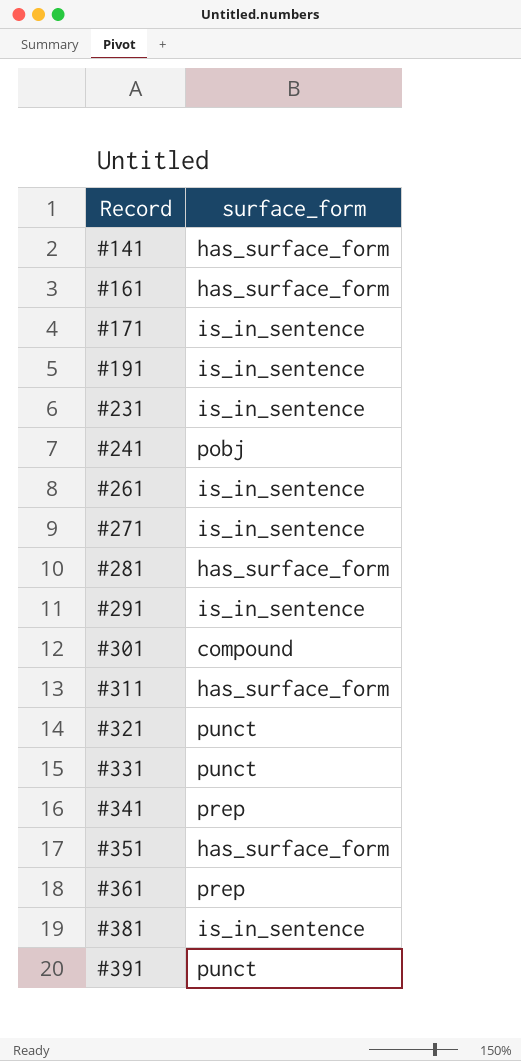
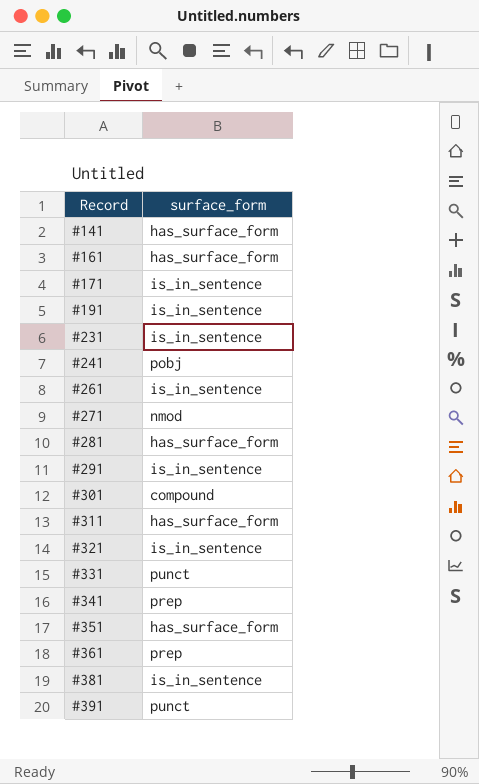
#271 | surface_form: is_in_sentence -> nmod
#321 | surface_form: punct -> is_in_sentence

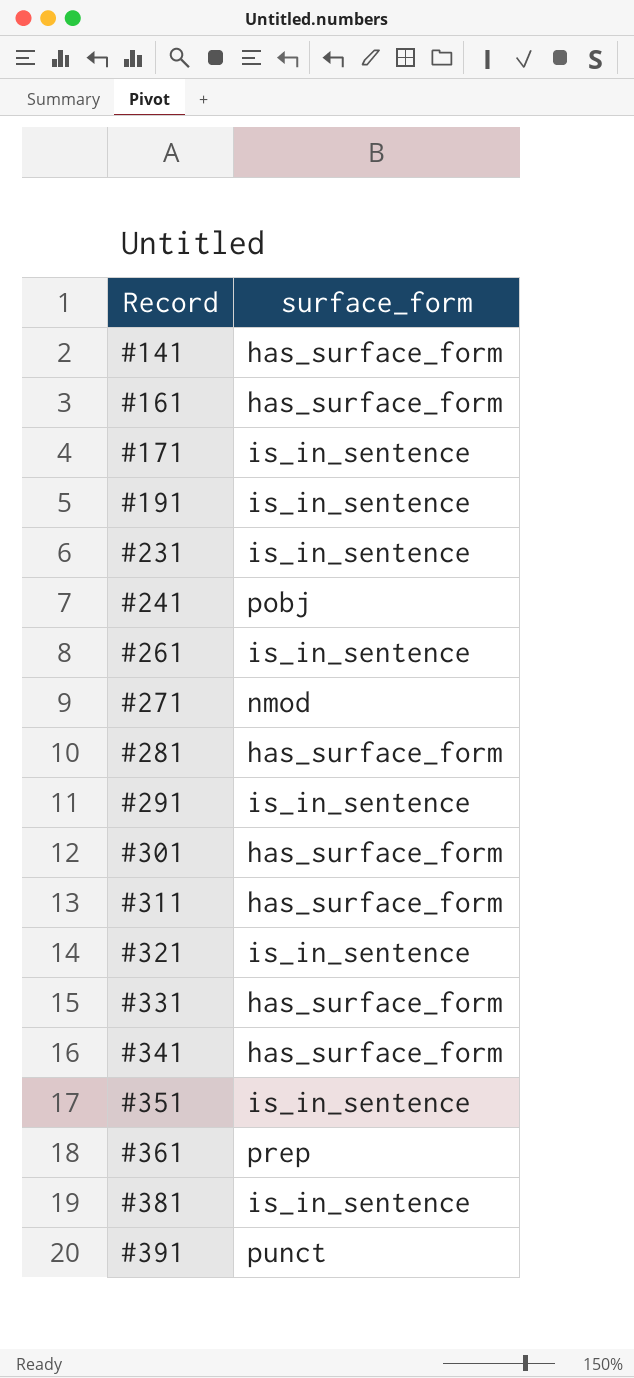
#301 | surface_form: compound -> has_surface_form
#331 | surface_form: punct -> has_surface_form
#341 | surface_form: prep -> has_surface_form
#351 | surface_form: has_surface_form -> is_in_sentence

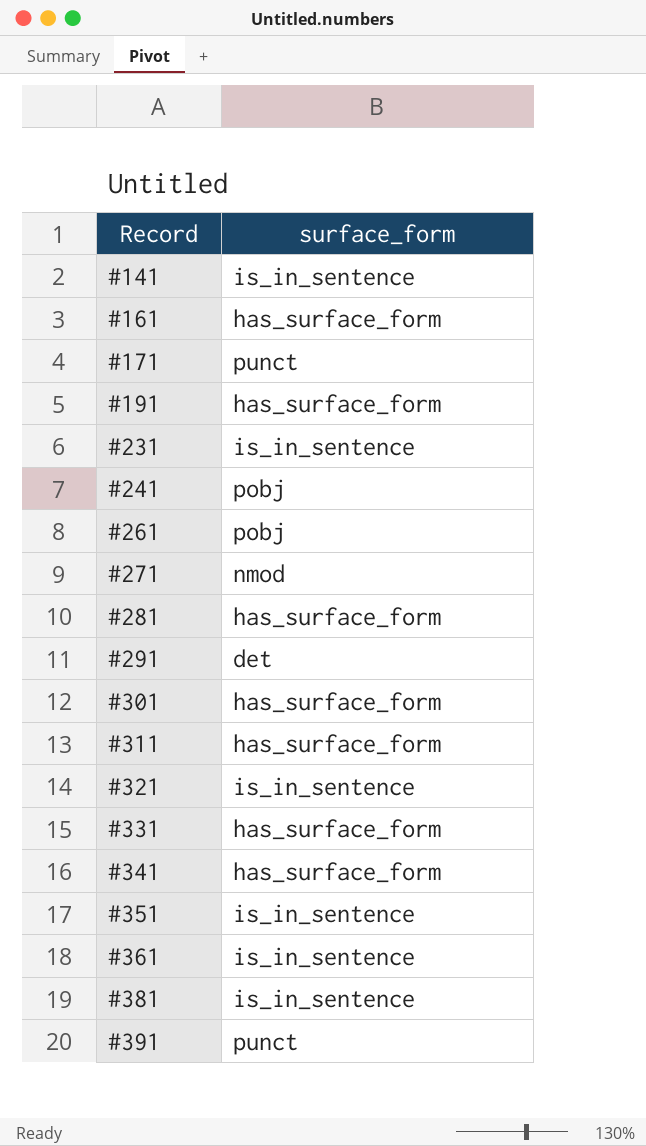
#141 | surface_form: has_surface_form -> is_in_sentence
#171 | surface_form: is_in_sentence -> punct
#191 | surface_form: is_in_sentence -> has_surface_form
#261 | surface_form: is_in_sentence -> pobj
#291 | surface_form: is_in_sentence -> det
#361 | surface_form: prep -> is_in_sentence

